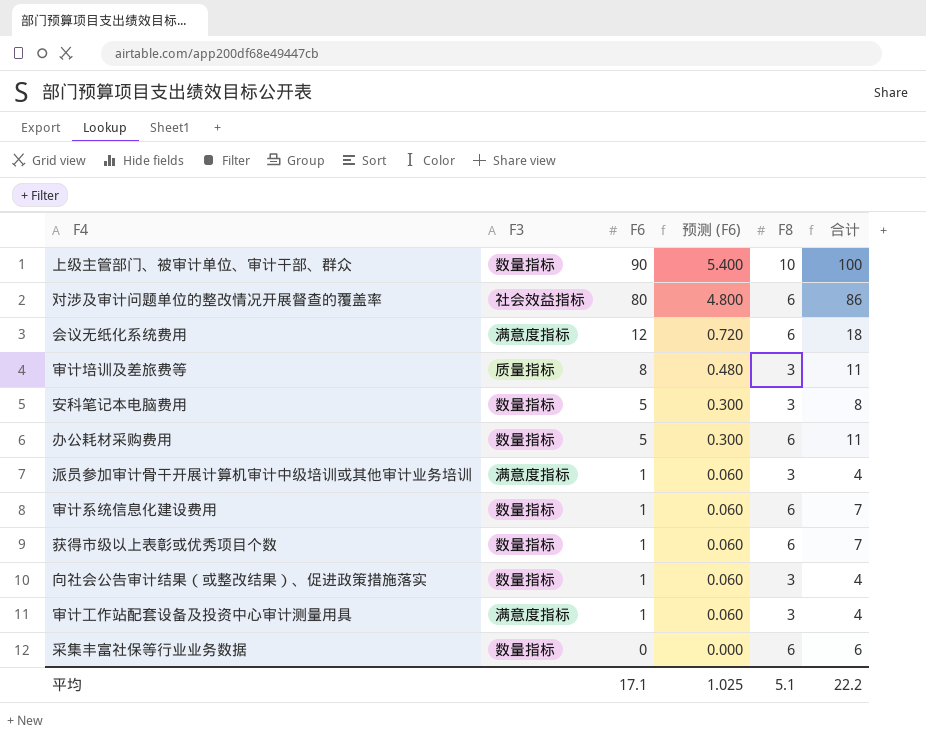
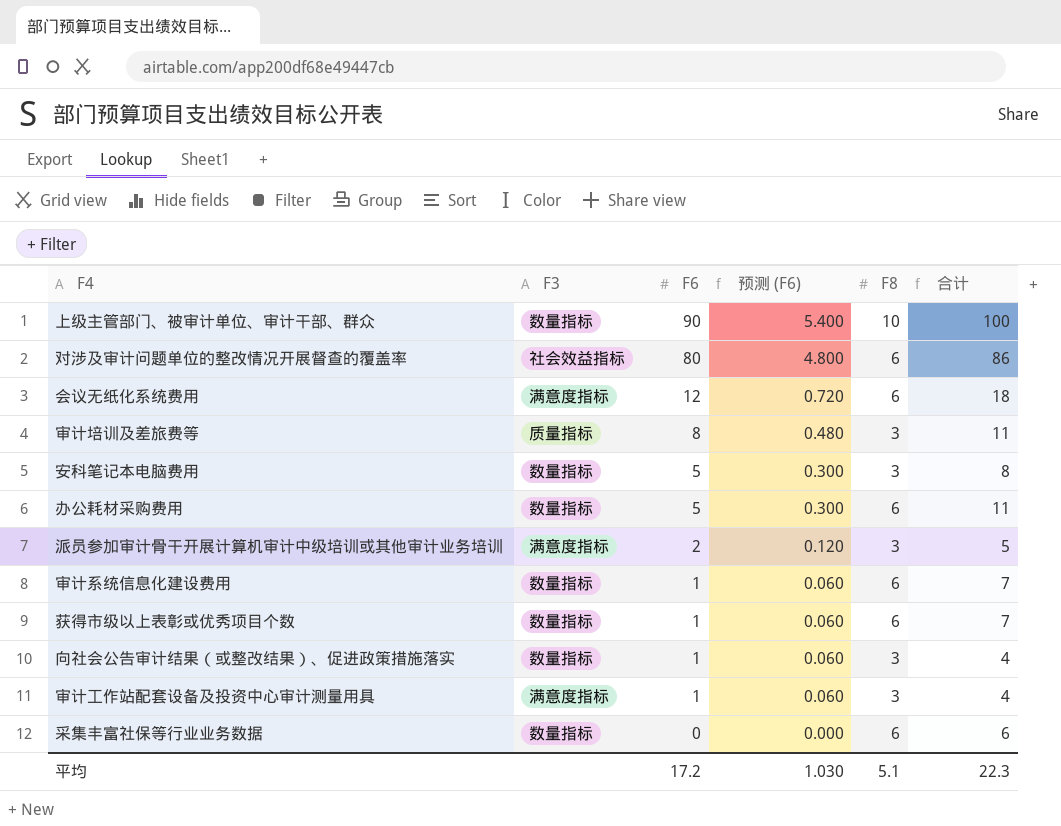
派员参加审计骨干开展计算机审计中级培训或其他审计业务培训 | F6: 1 -> 2
派员参加审计骨干开展计算机审计中级培训或其他审计业务培训 | 预测 (F6): 0.060 -> 0.120
派员参加审计骨干开展计算机审计中级培训或其他审计业务培训 | 合计: 4 -> 5
平均 | F6: 17.1 -> 17.2
平均 | 预测 (F6): 1.025 -> 1.030
平均 | 合计: 22.2 -> 22.3

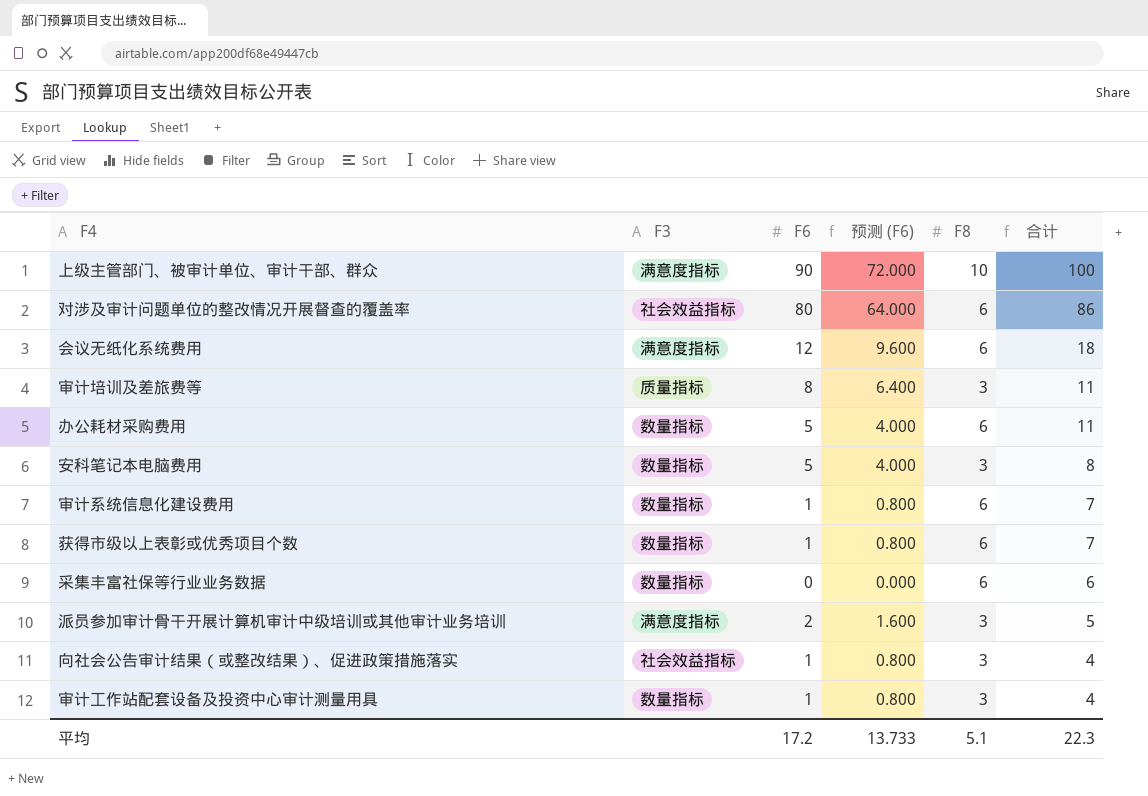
row order: F6 descending -> 合计 descending
column 预测 (F6) | formula: [F6] * 0.06 -> [F6] * 0.8
上级主管部门、被审计单位、审计干部、群众 | F3: 数量指标 -> 满意度指标
向社会公告审计结果（或整改结果）、促进政策措施落实 | F3: 数量指标 -> 社会效益指标
审计工作站配套设备及投资中心审计测量用具 | F3: 满意度指标 -> 数量指标
平均 | 预测 (F6): 1.030 -> 13.733

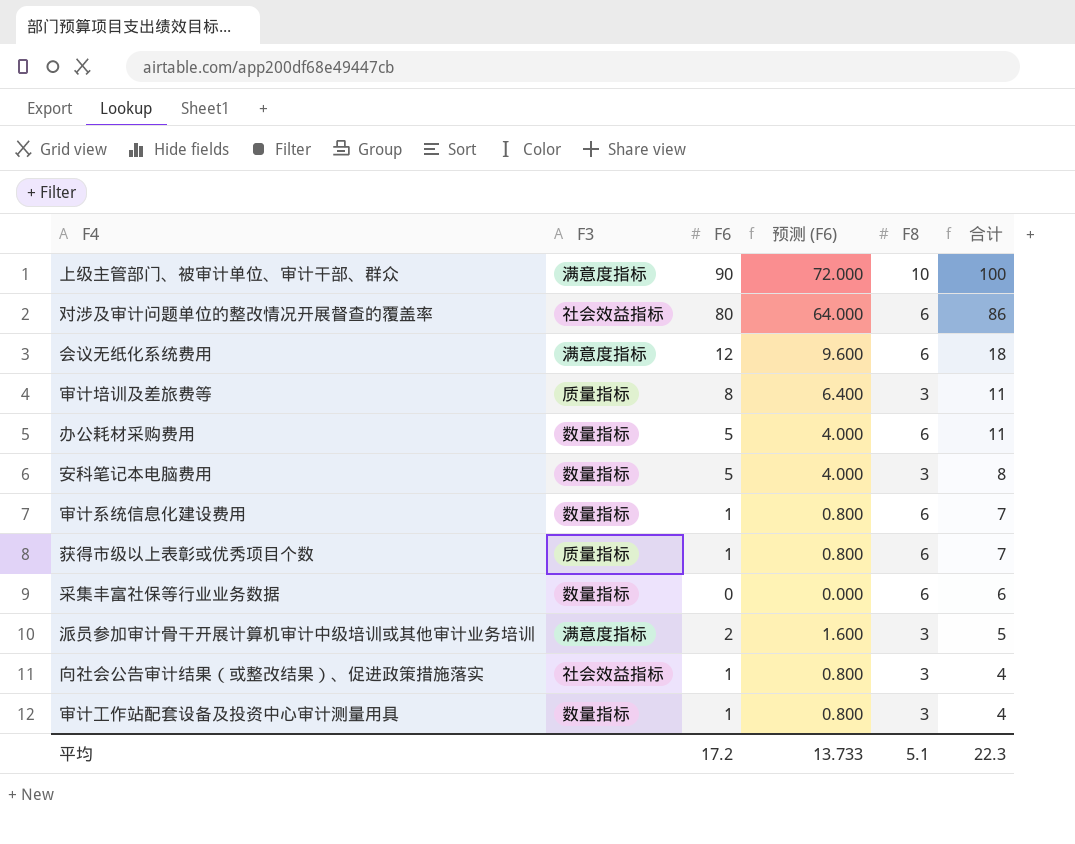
获得市级以上表彰或优秀项目个数 | F3: 数量指标 -> 质量指标

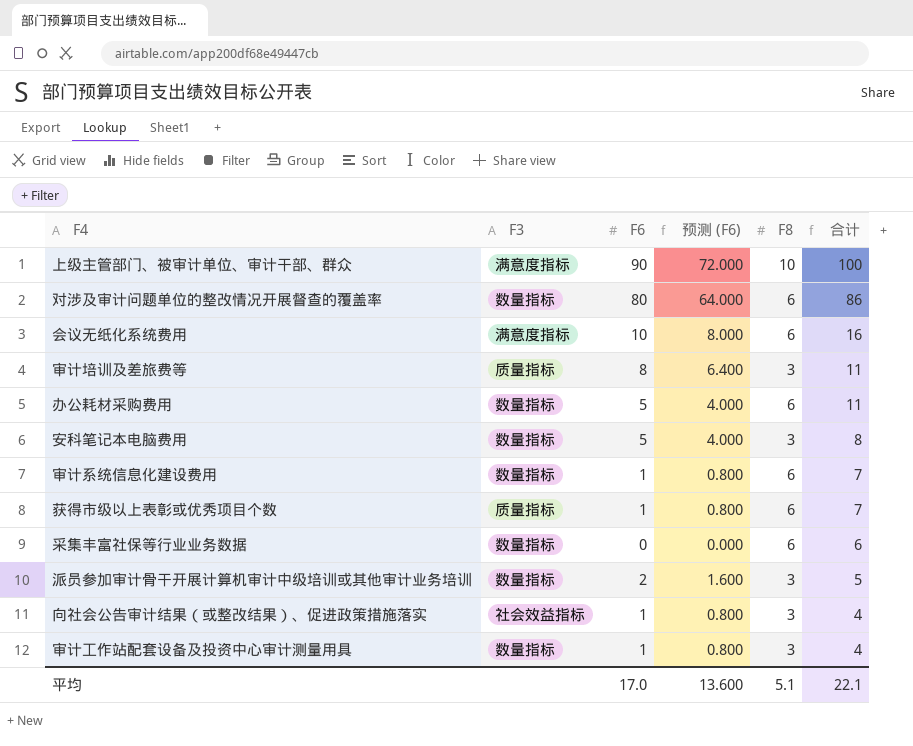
对涉及审计问题单位的整改情况开展督查的覆盖率 | F3: 社会效益指标 -> 数量指标
会议无纸化系统费用 | F6: 12 -> 10
会议无纸化系统费用 | 预测 (F6): 9.600 -> 8.000
会议无纸化系统费用 | 合计: 18 -> 16
派员参加审计骨干开展计算机审计中级培训或其他审计业务培训 | F3: 满意度指标 -> 数量指标
平均 | F6: 17.2 -> 17.0
平均 | 预测 (F6): 13.733 -> 13.600
平均 | 合计: 22.3 -> 22.1

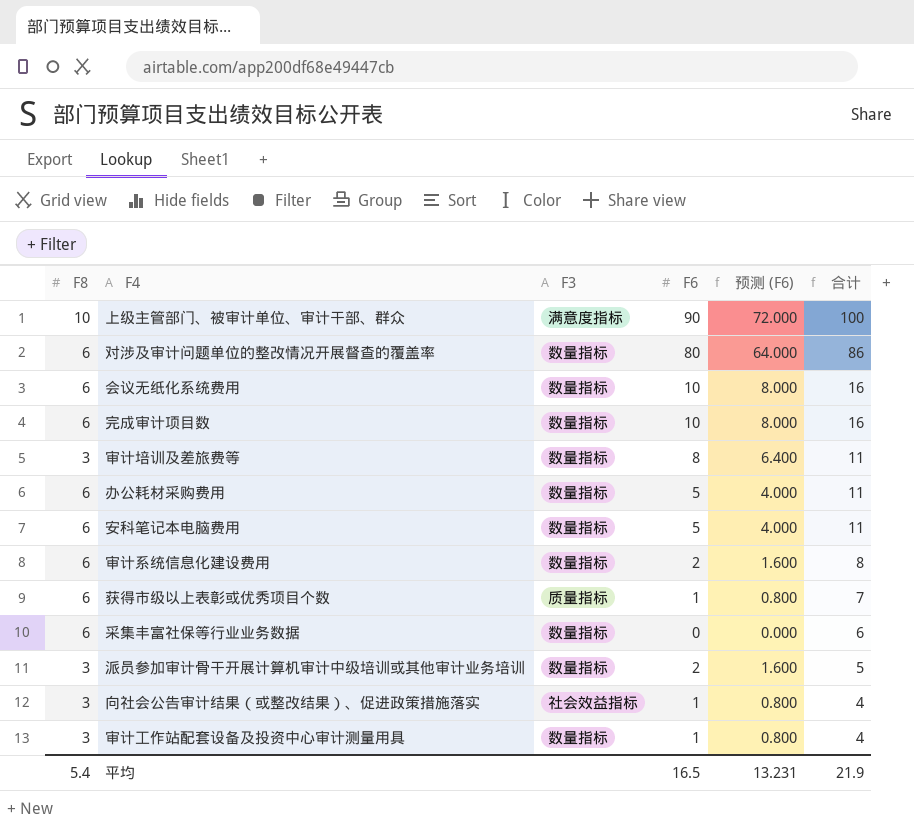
column F8 | position: 5 -> 1
会议无纸化系统费用 | F3: 满意度指标 -> 数量指标
row 完成审计项目数: none -> 6 | 数量指标 | 10 | 8.000 | 16
审计培训及差旅费等 | F3: 质量指标 -> 数量指标
安科笔记本电脑费用 | F8: 3 -> 6
安科笔记本电脑费用 | 合计: 8 -> 11
审计系统信息化建设费用 | F6: 1 -> 2
审计系统信息化建设费用 | 预测 (F6): 0.800 -> 1.600
审计系统信息化建设费用 | 合计: 7 -> 8
平均 | F8: 5.1 -> 5.4
平均 | F6: 17.0 -> 16.5
平均 | 预测 (F6): 13.600 -> 13.231
平均 | 合计: 22.1 -> 21.9

